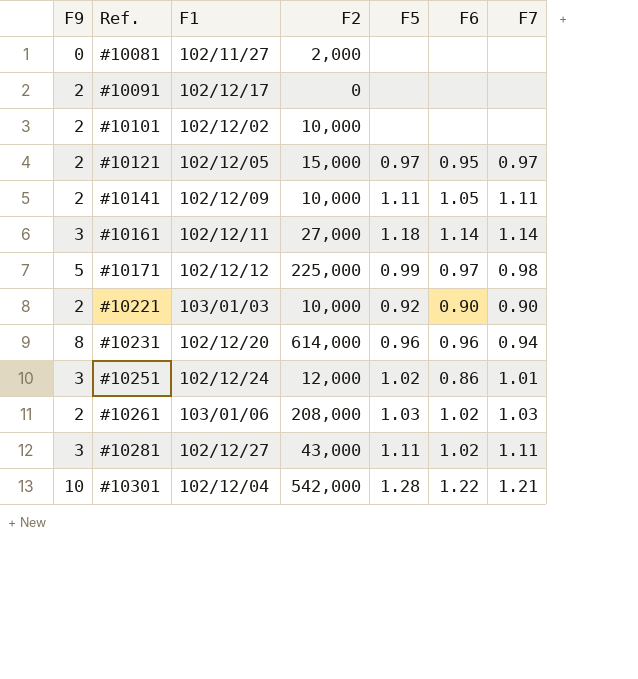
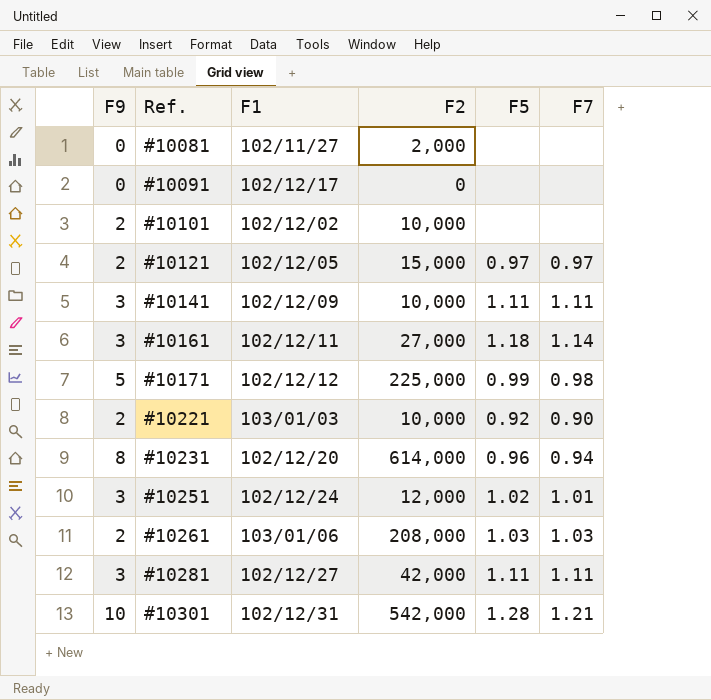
column F6 | position: 6 -> none
#10091 | F9: 2 -> 0
#10141 | F9: 2 -> 3
#10281 | F2: 43,000 -> 42,000
#10301 | F1: 102/12/04 -> 102/12/31

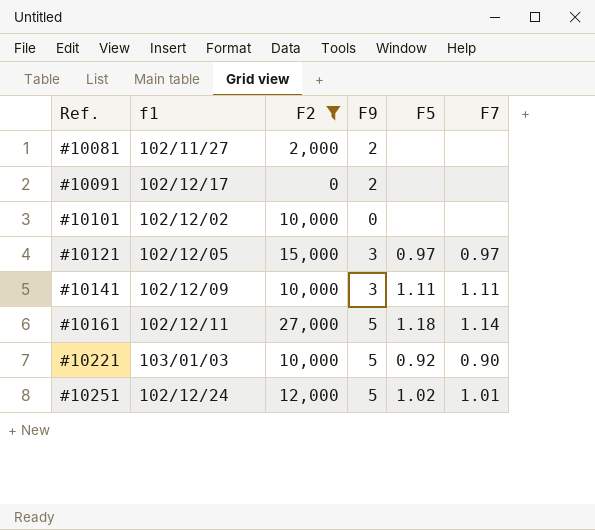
filter: none -> F2 <= 27,000
column name: F1 -> f1
column F9 | position: 1 -> 4
#10081 | F9: 0 -> 2
#10091 | F9: 0 -> 2
#10101 | F9: 2 -> 0
#10121 | F9: 2 -> 3
#10161 | F9: 3 -> 5
#10221 | F9: 2 -> 5
#10251 | F9: 3 -> 5

